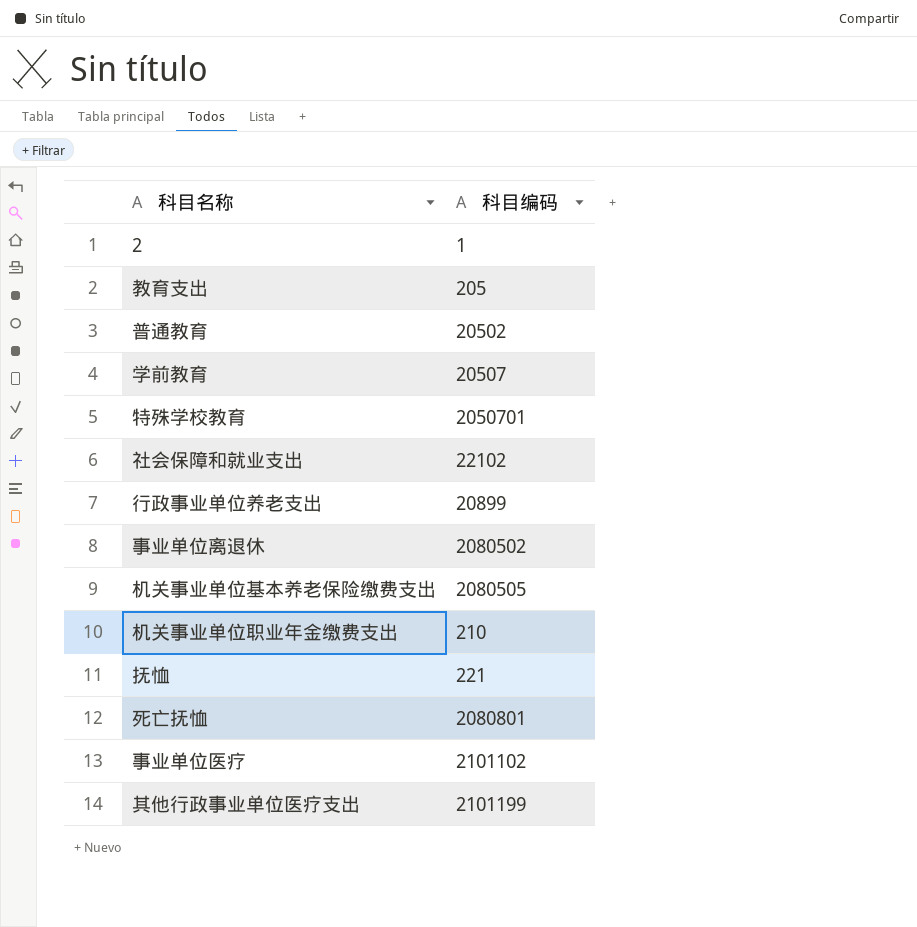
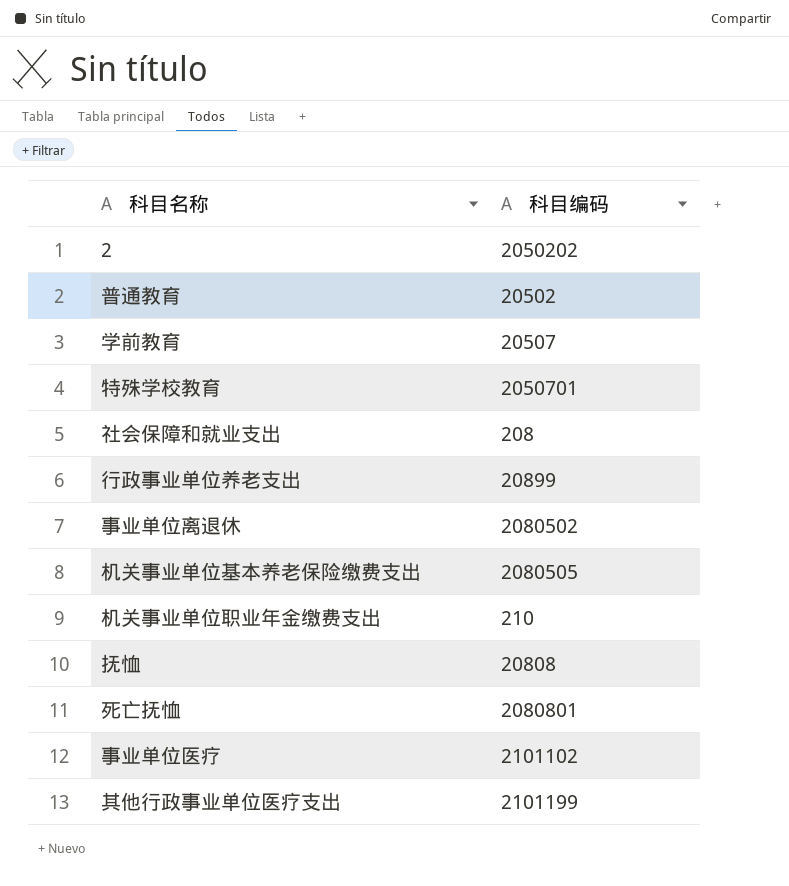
row 教育支出: 205 -> none
2 | 科目编码: 1 -> 2050202
社会保障和就业支出 | 科目编码: 22102 -> 208
抚恤 | 科目编码: 221 -> 20808

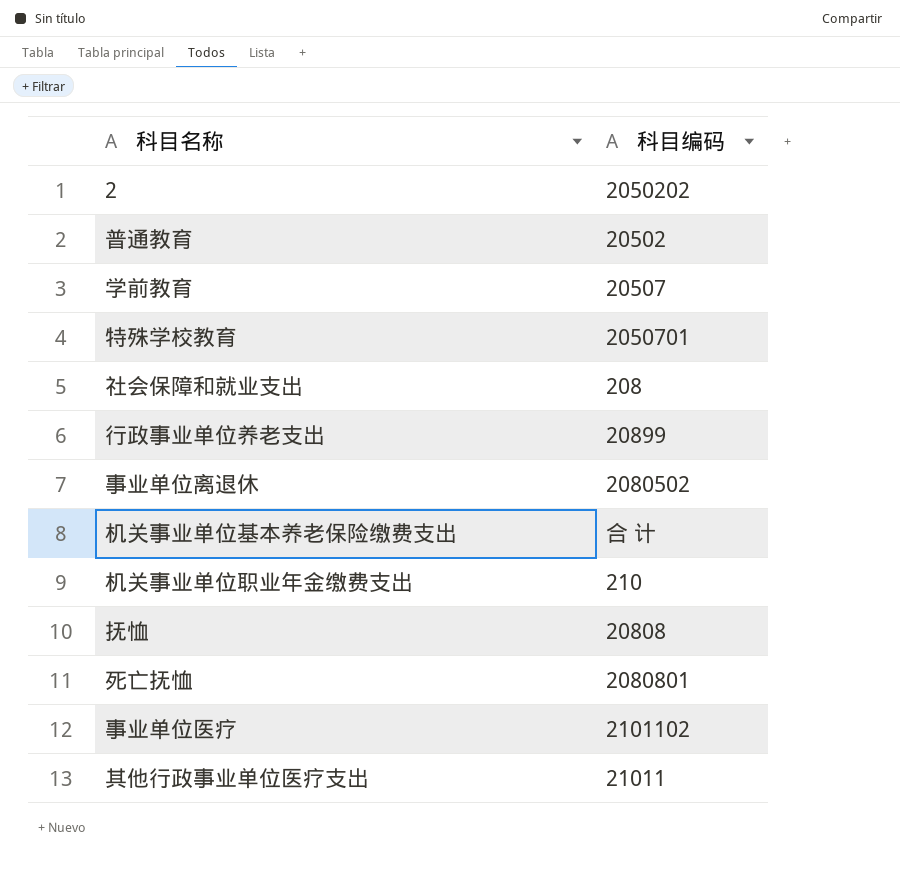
机关事业单位基本养老保险缴费支出 | 科目编码: 2080505 -> 合 计
其他行政事业单位医疗支出 | 科目编码: 2101199 -> 21011

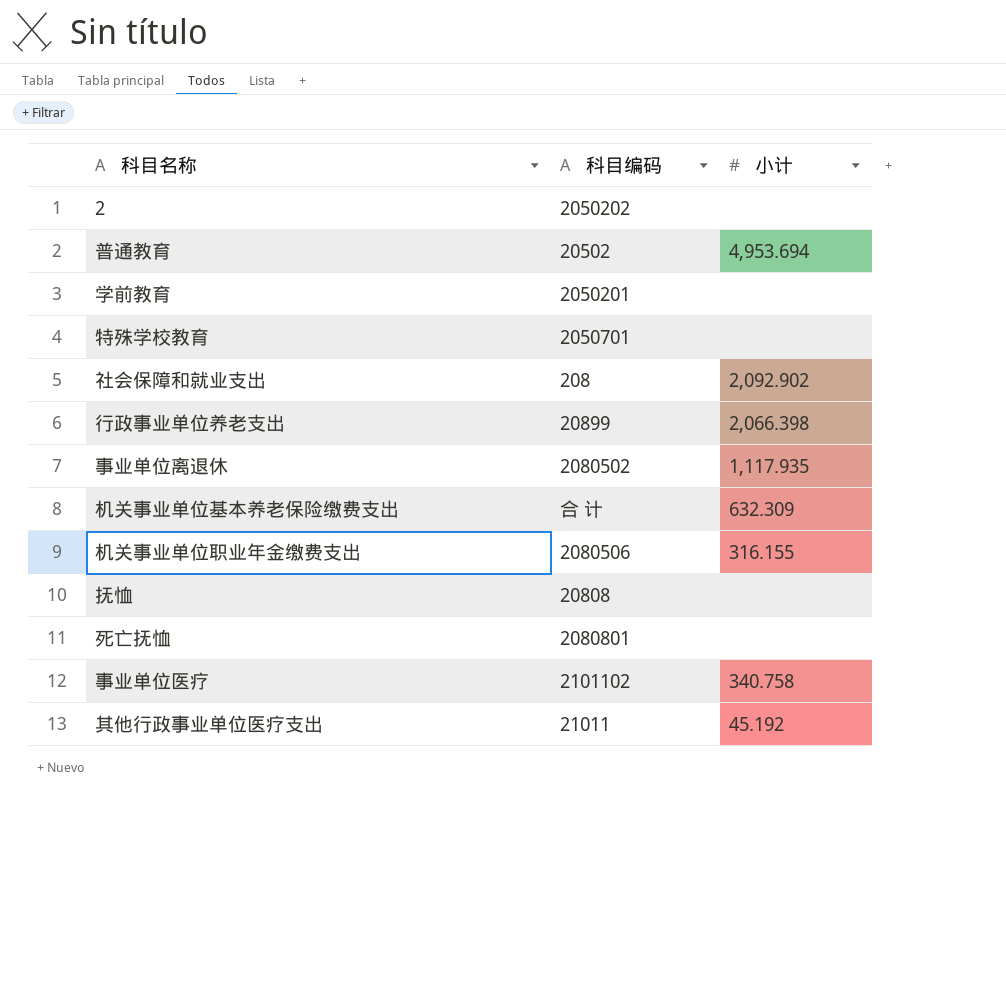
column 小计 | position: none -> 3
学前教育 | 科目编码: 20507 -> 2050201
机关事业单位职业年金缴费支出 | 科目编码: 210 -> 2080506

